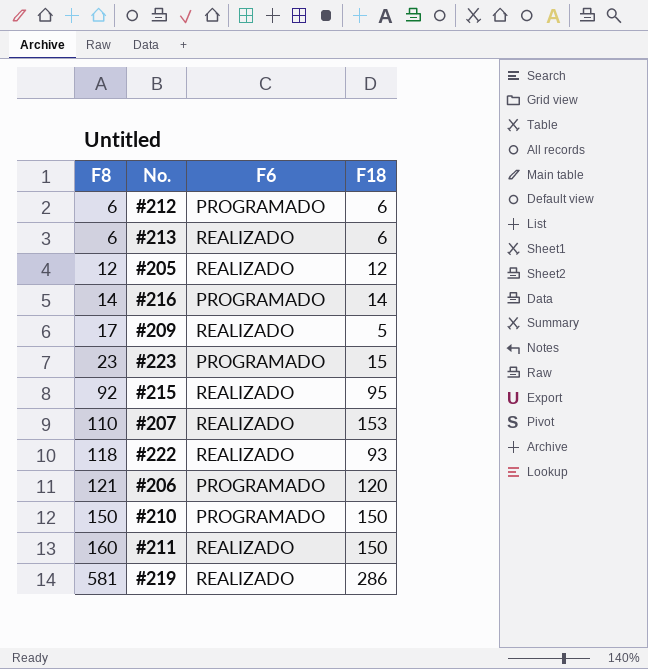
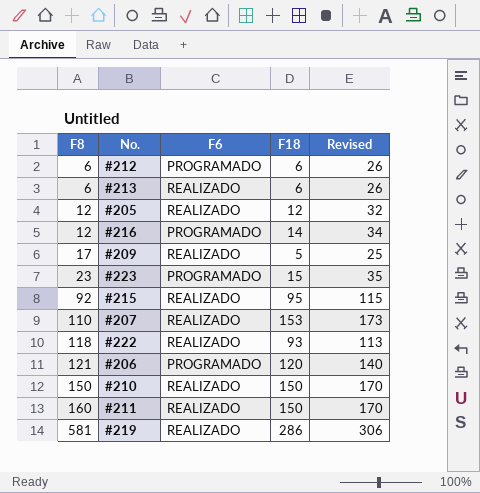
column Revised | formula: none -> [F18] + 20
#216 | F8: 14 -> 12
#210 | F6: PROGRAMADO -> REALIZADO

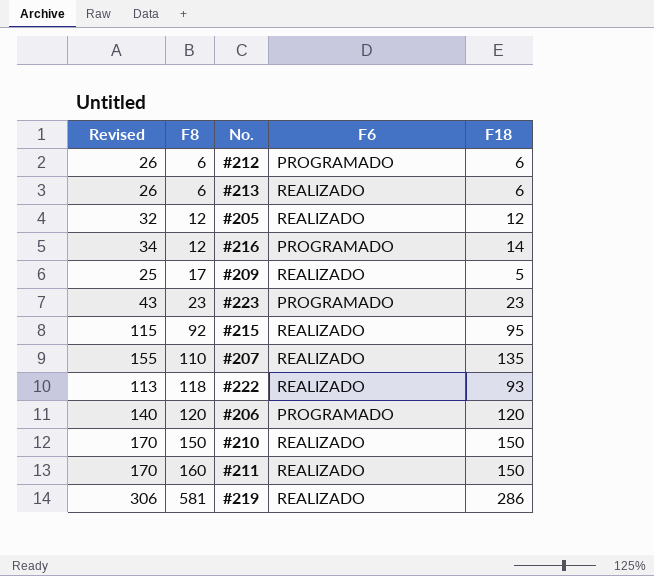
column Revised | position: 5 -> 1
#223 | Revised: 35 -> 43
#223 | F18: 15 -> 23
#207 | Revised: 173 -> 155
#207 | F18: 153 -> 135
#206 | F8: 121 -> 120

